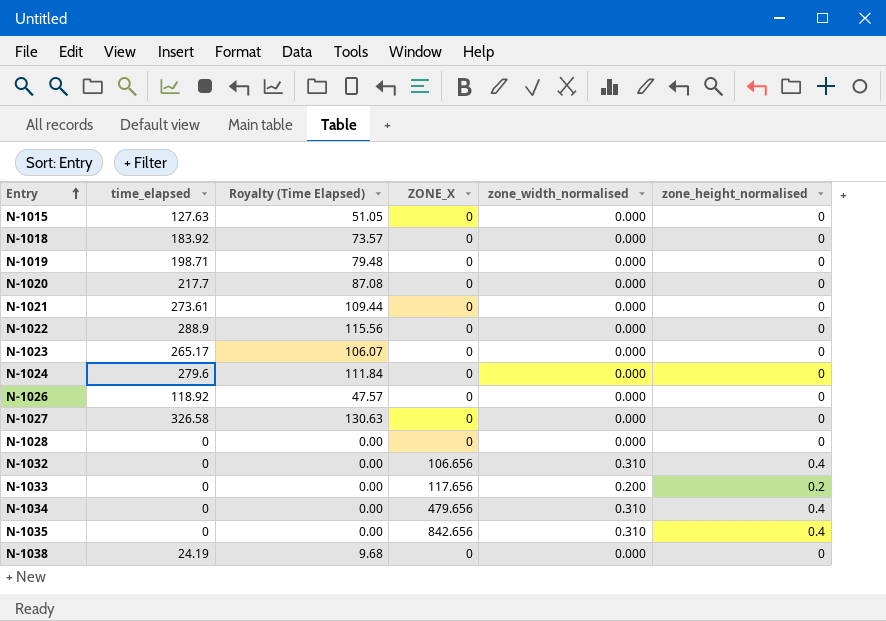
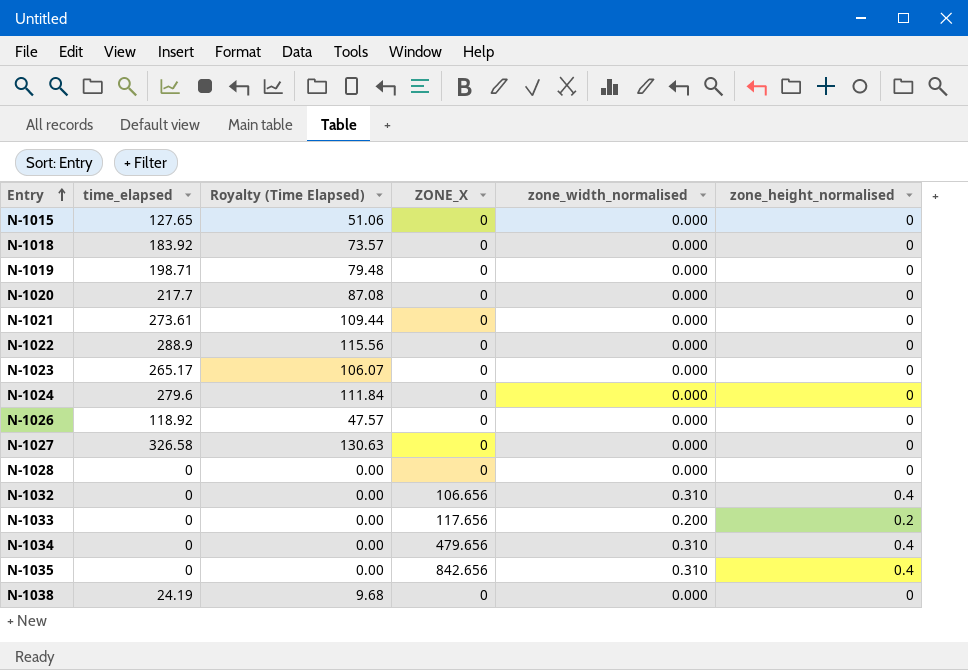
N-1015 | time_elapsed: 127.63 -> 127.65
N-1015 | Royalty (Time Elapsed): 51.05 -> 51.06

